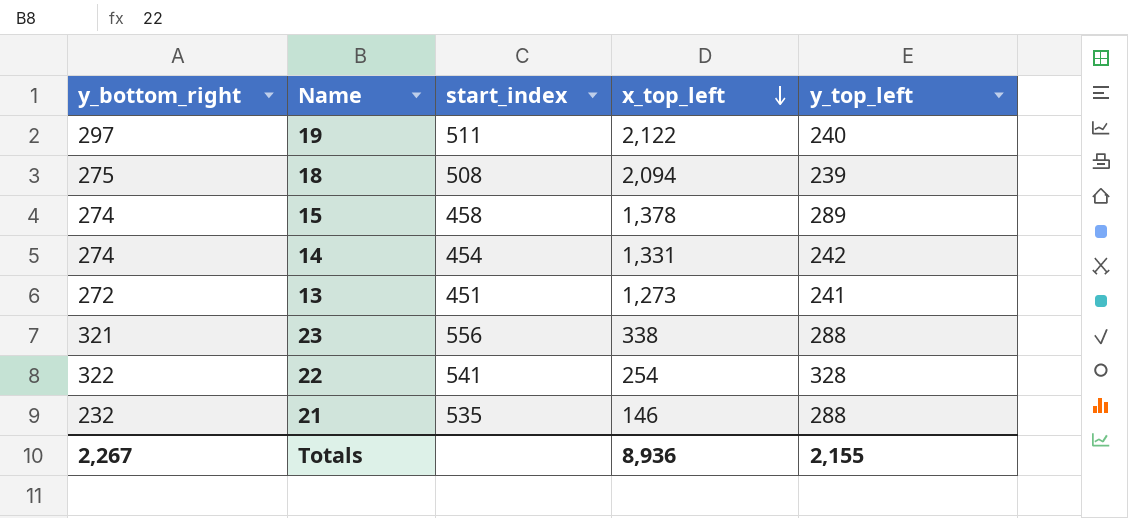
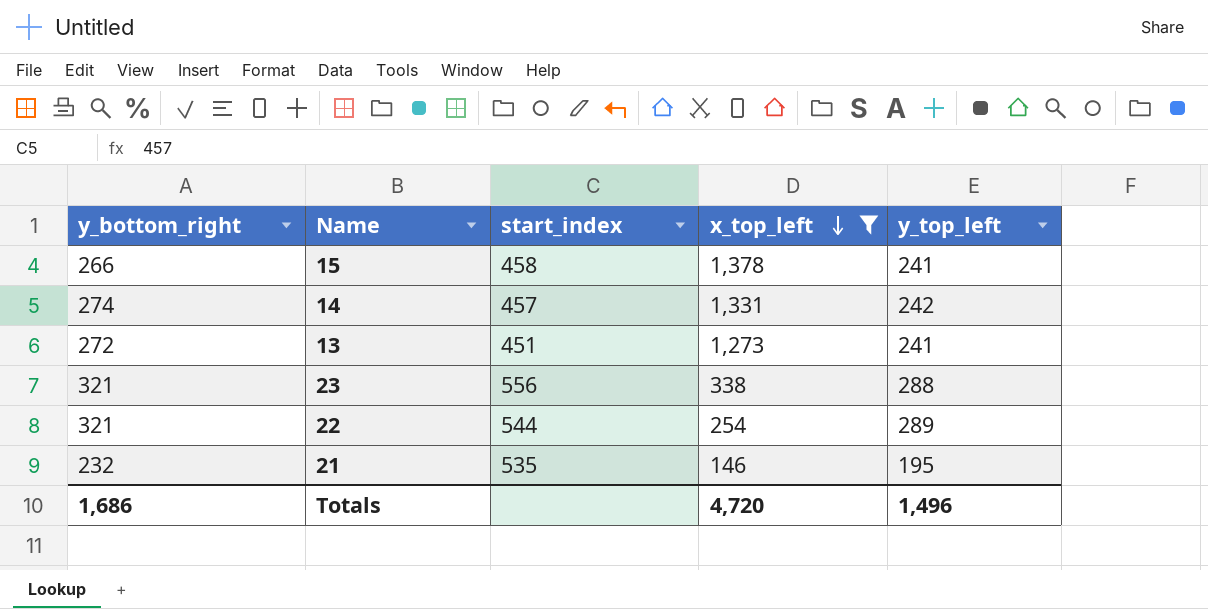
filter: none -> x_top_left <= 1,378
15 | y_bottom_right: 274 -> 266
15 | y_top_left: 289 -> 241
14 | start_index: 454 -> 457
22 | y_bottom_right: 322 -> 321
22 | start_index: 541 -> 544
22 | y_top_left: 328 -> 289
21 | y_top_left: 288 -> 195
Totals | y_bottom_right: 2,267 -> 1,686
Totals | x_top_left: 8,936 -> 4,720
Totals | y_top_left: 2,155 -> 1,496

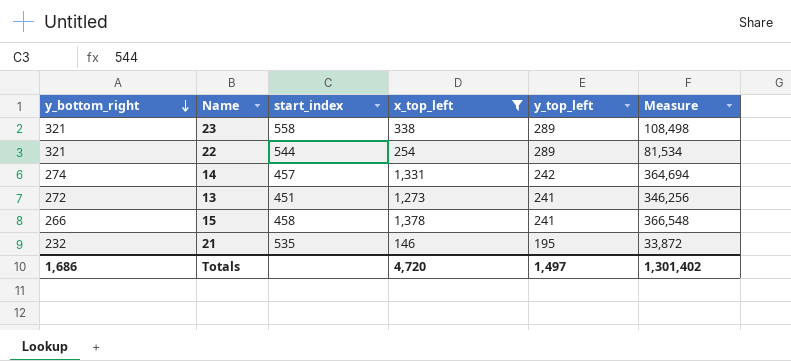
row order: x_top_left descending -> y_bottom_right descending
column Measure | formula: none -> [y_bottom_right] * [x_top_left]
23 | start_index: 556 -> 558
23 | y_top_left: 288 -> 289
Totals | y_top_left: 1,496 -> 1,497

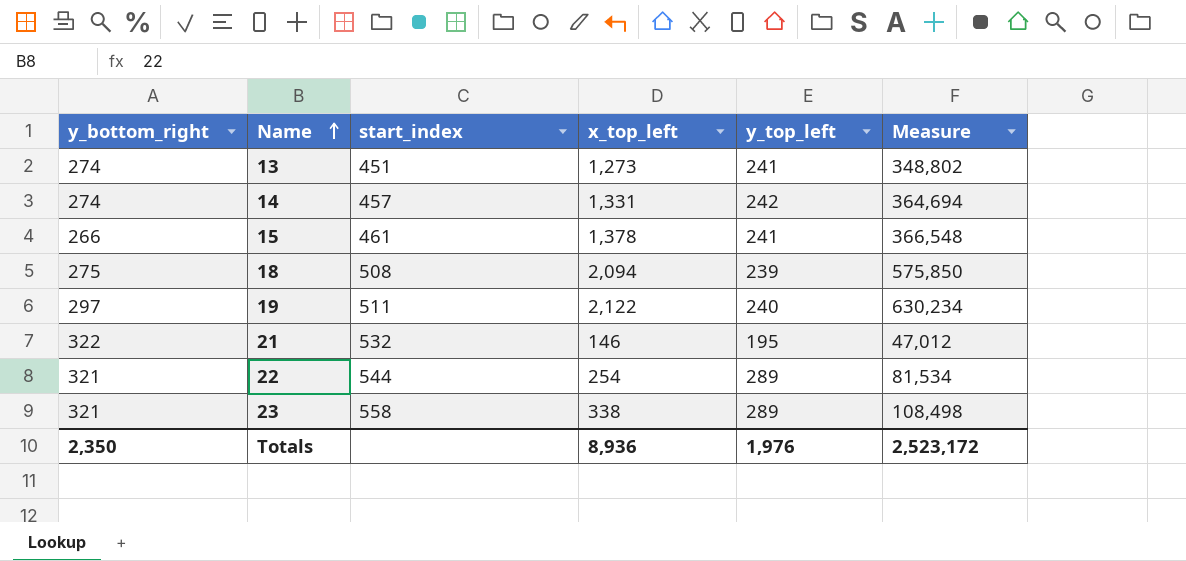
filter: x_top_left <= 1,378 -> none
row order: y_bottom_right descending -> Name ascending
13 | y_bottom_right: 272 -> 274
13 | Measure: 346,256 -> 348,802
15 | start_index: 458 -> 461
21 | y_bottom_right: 232 -> 322
21 | start_index: 535 -> 532
21 | Measure: 33,872 -> 47,012
Totals | y_bottom_right: 1,686 -> 2,350
Totals | x_top_left: 4,720 -> 8,936
Totals | y_top_left: 1,497 -> 1,976
Totals | Measure: 1,301,402 -> 2,523,172

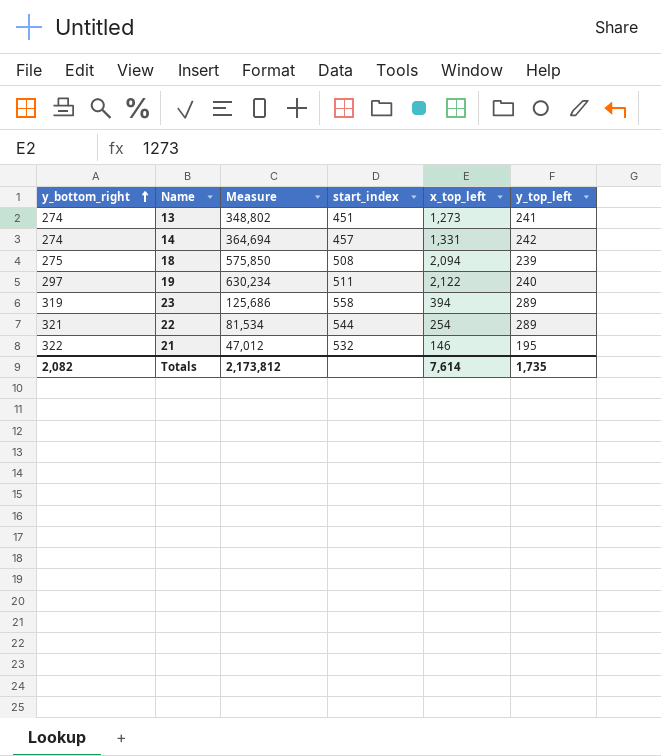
row order: Name ascending -> y_bottom_right ascending
column Measure | position: 6 -> 3
row 15: 266 | 461 | 1,378 | 241 | 366,548 -> none
23 | y_bottom_right: 321 -> 319
23 | Measure: 108,498 -> 125,686
23 | x_top_left: 338 -> 394
Totals | y_bottom_right: 2,350 -> 2,082
Totals | Measure: 2,523,172 -> 2,173,812
Totals | x_top_left: 8,936 -> 7,614
Totals | y_top_left: 1,976 -> 1,735

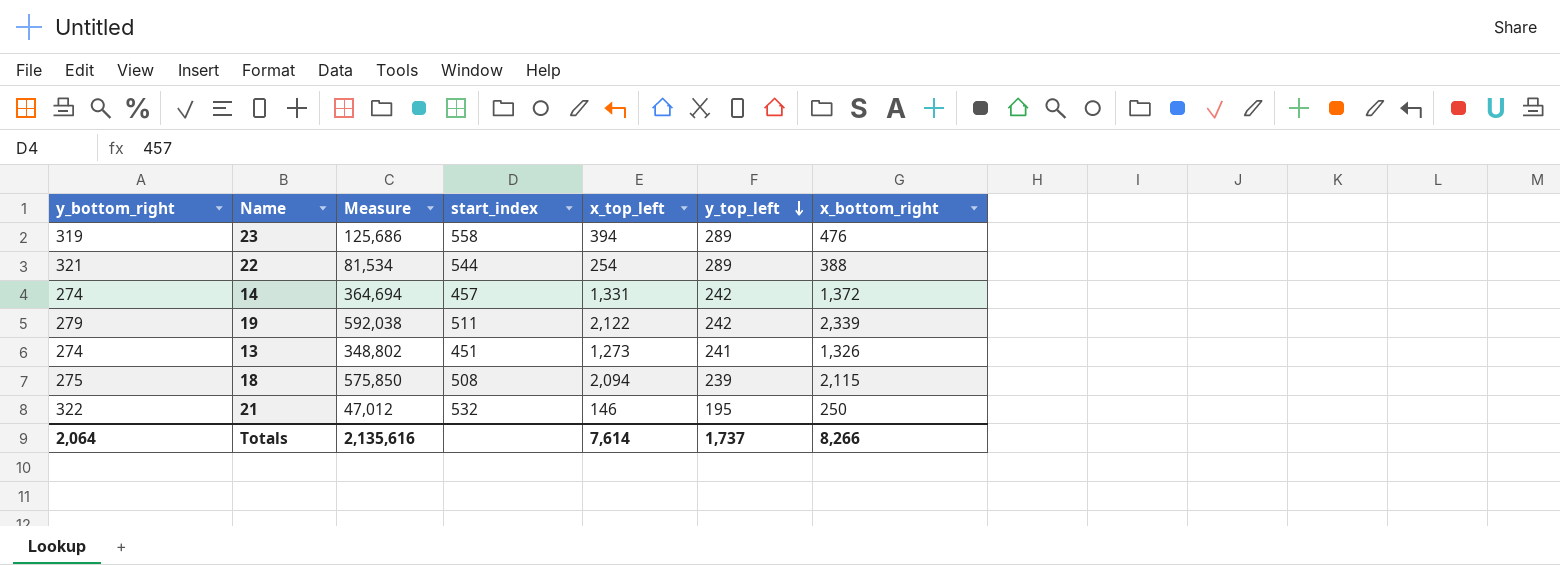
row order: y_bottom_right ascending -> y_top_left descending
column x_bottom_right | position: none -> 7
19 | y_bottom_right: 297 -> 279
19 | Measure: 630,234 -> 592,038
19 | y_top_left: 240 -> 242
Totals | y_bottom_right: 2,082 -> 2,064
Totals | Measure: 2,173,812 -> 2,135,616
Totals | y_top_left: 1,735 -> 1,737

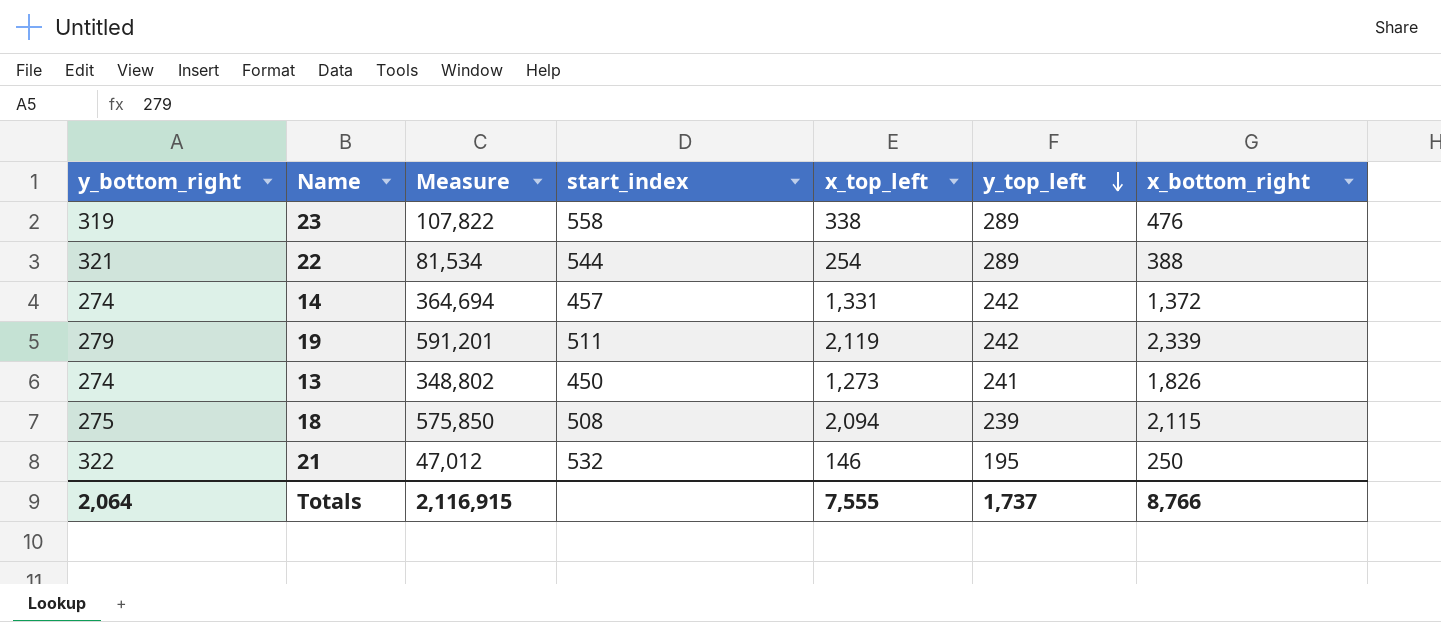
23 | Measure: 125,686 -> 107,822
23 | x_top_left: 394 -> 338
19 | Measure: 592,038 -> 591,201
19 | x_top_left: 2,122 -> 2,119
13 | start_index: 451 -> 450
13 | x_bottom_right: 1,326 -> 1,826
Totals | Measure: 2,135,616 -> 2,116,915
Totals | x_top_left: 7,614 -> 7,555
Totals | x_bottom_right: 8,266 -> 8,766

